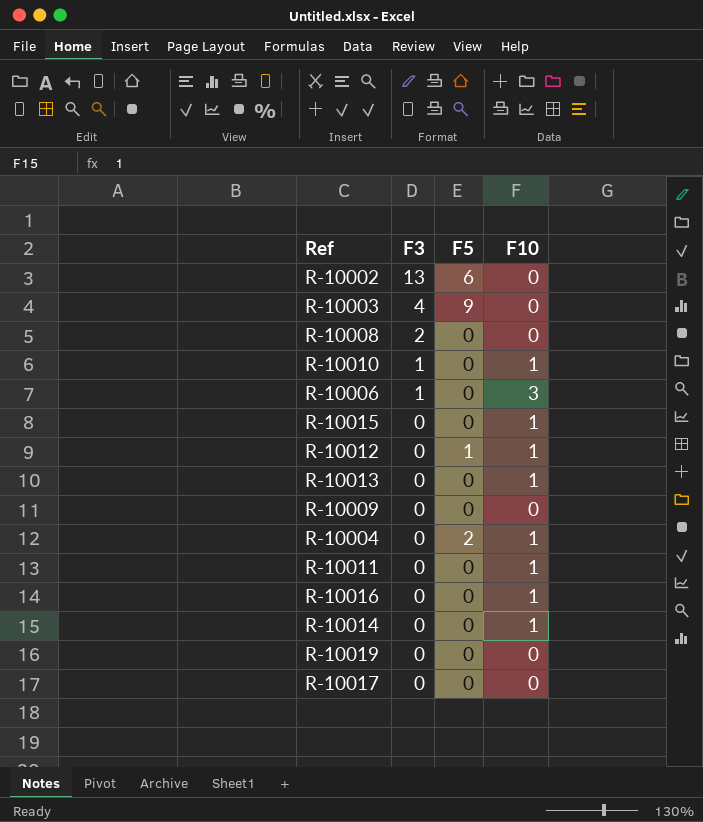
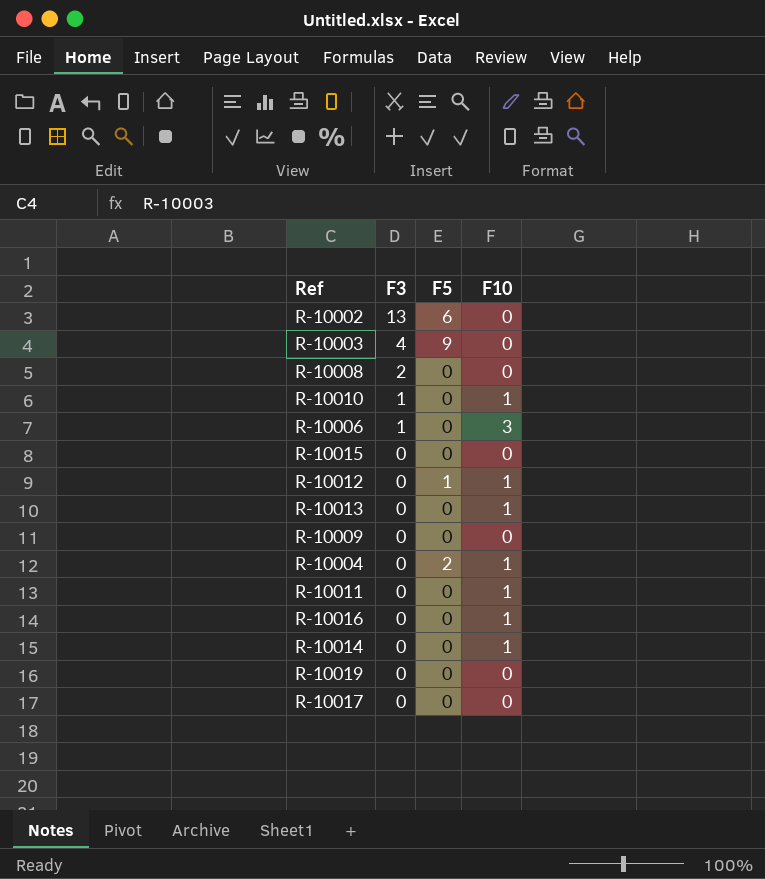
R-10015 | F10: 1 -> 0

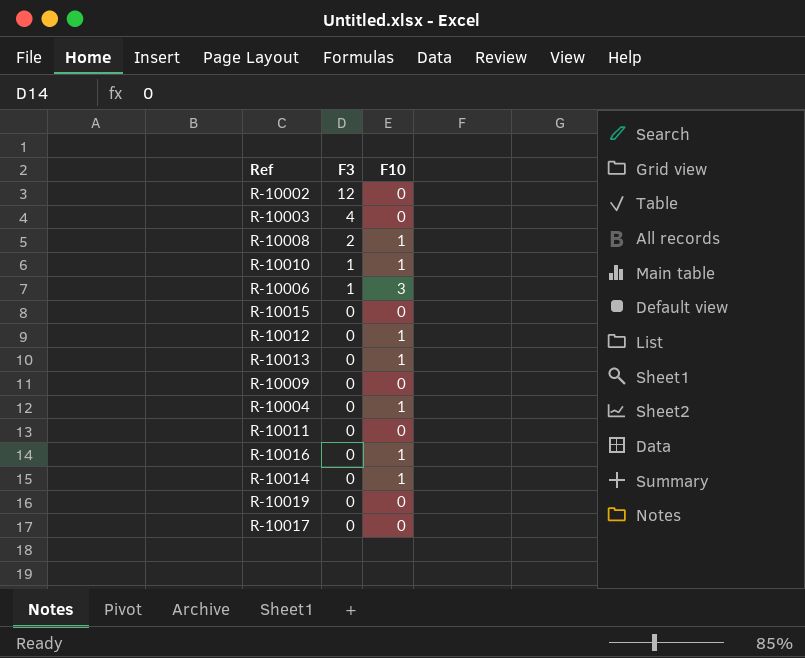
column F5 | position: 3 -> none
R-10002 | F3: 13 -> 12
R-10008 | F10: 0 -> 1
R-10011 | F10: 1 -> 0

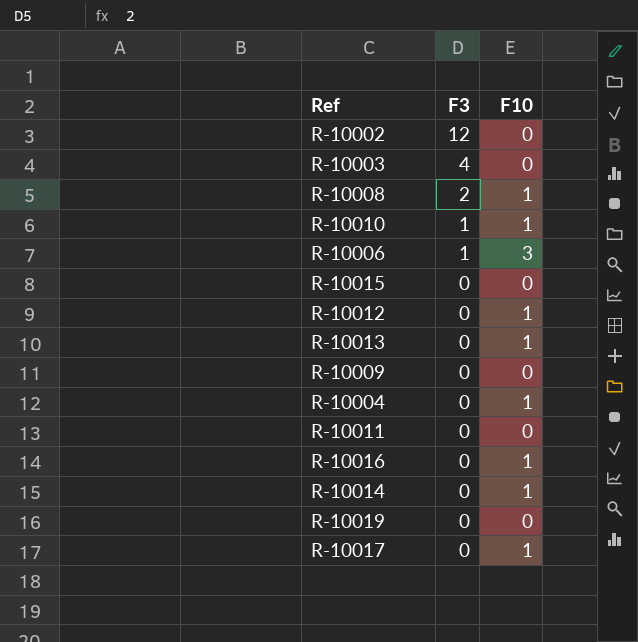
R-10017 | F10: 0 -> 1

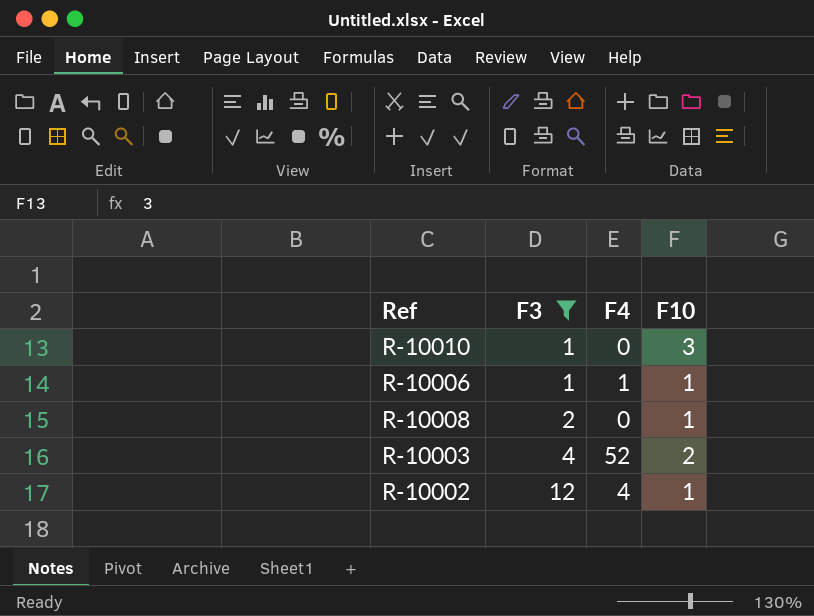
filter: none -> F3 != 0
row order: F3 descending -> F3 ascending
column F4 | position: none -> 3
R-10010 | F10: 1 -> 3
R-10006 | F10: 3 -> 1
R-10003 | F10: 0 -> 2
R-10002 | F10: 0 -> 1

